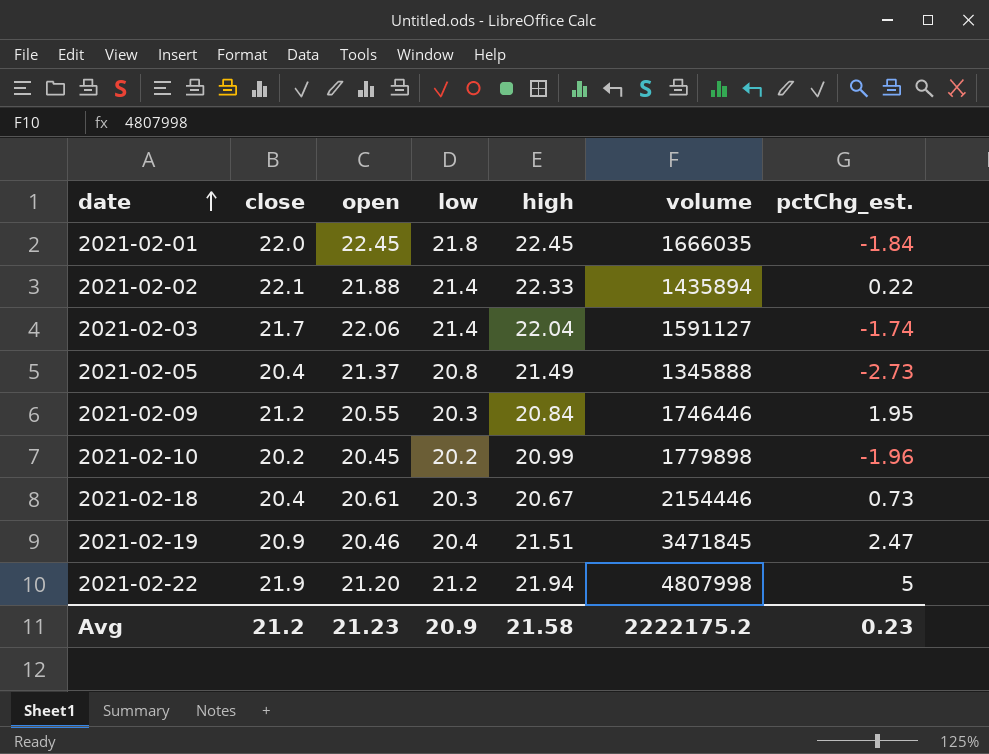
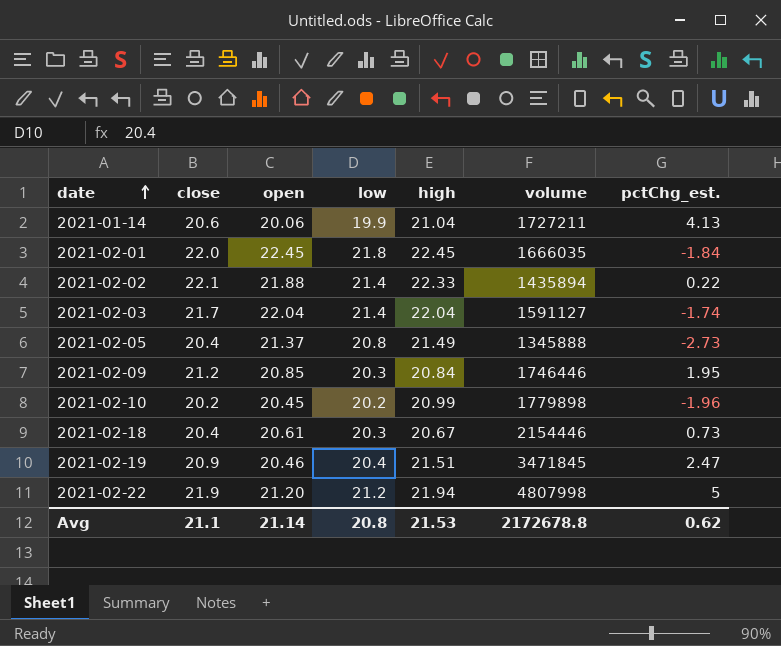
row 2021-01-14: none -> 20.6 | 20.06 | 19.9 | 21.04 | 1727211 | 4.13
2021-02-03 | open: 22.06 -> 22.04
2021-02-09 | open: 20.55 -> 20.85
Avg | close: 21.2 -> 21.1
Avg | open: 21.23 -> 21.14
Avg | low: 20.9 -> 20.8
Avg | high: 21.58 -> 21.53
Avg | volume: 2222175.2 -> 2172678.8
Avg | pctChg_est.: 0.23 -> 0.62

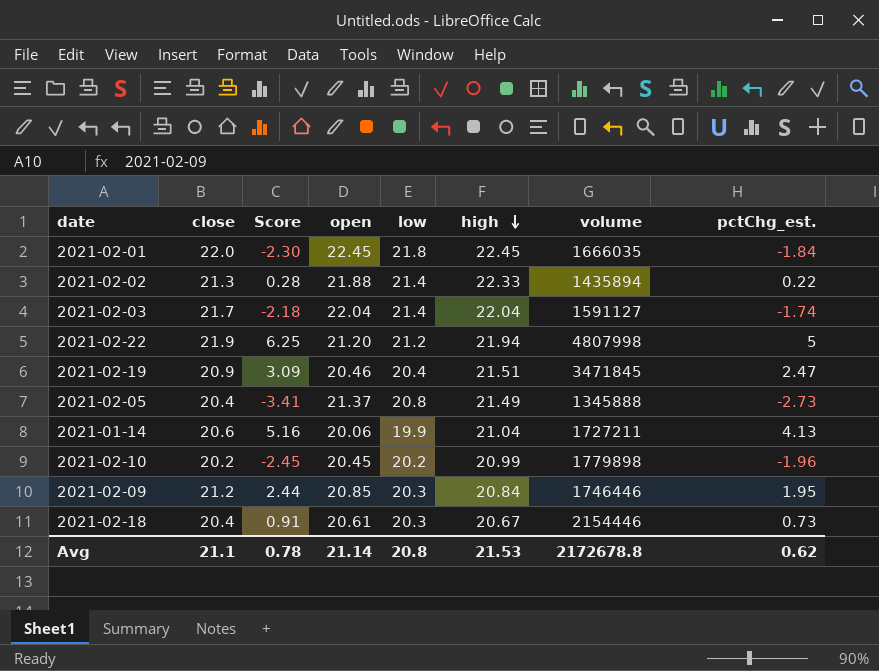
row order: date ascending -> high descending
column Score | formula: none -> [pctChg_est.] * 1.25
2021-02-02 | close: 22.1 -> 21.3

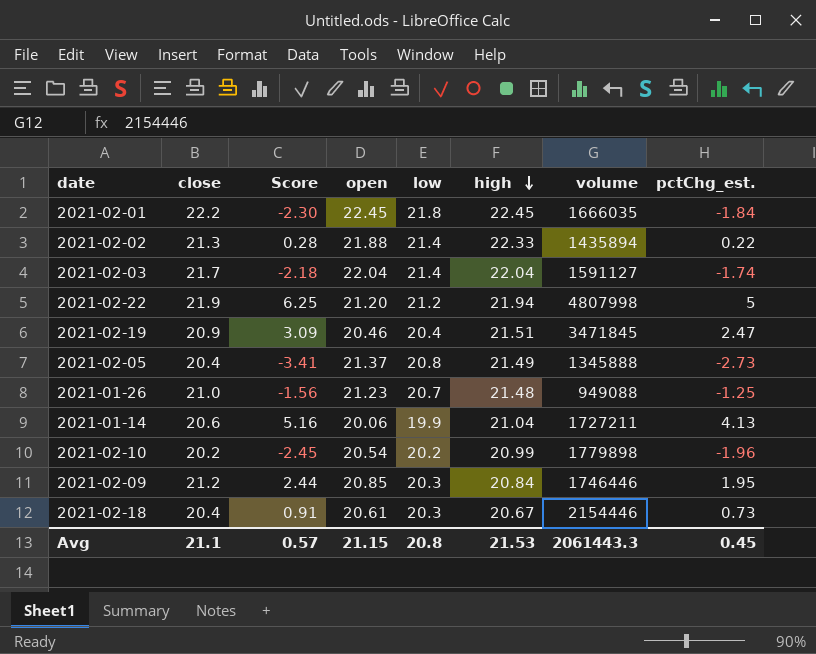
2021-02-01 | close: 22.0 -> 22.2
row 2021-01-26: none -> 21.0 | -1.56 | 21.23 | 20.7 | 21.48 | 949088 | -1.25
2021-02-10 | open: 20.45 -> 20.54
Avg | Score: 0.78 -> 0.57
Avg | open: 21.14 -> 21.15
Avg | volume: 2172678.8 -> 2061443.3
Avg | pctChg_est.: 0.62 -> 0.45

